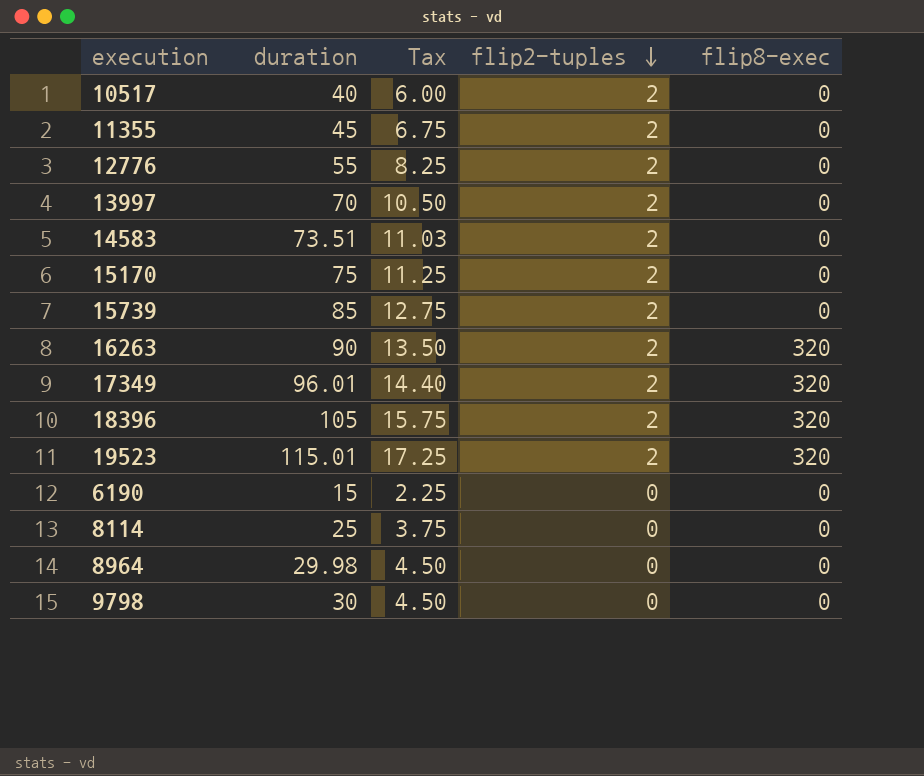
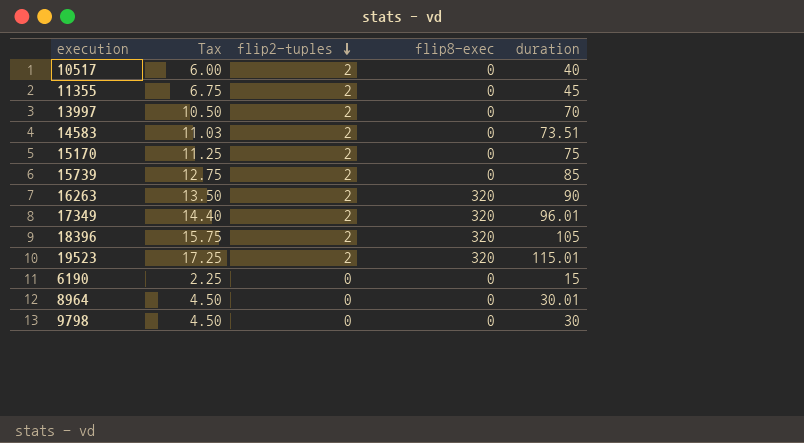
column duration | position: 2 -> 5
row 12776: 55 | 8.25 | 2 | 0 -> none
row 8114: 25 | 3.75 | 0 | 0 -> none
8964 | duration: 29.98 -> 30.01

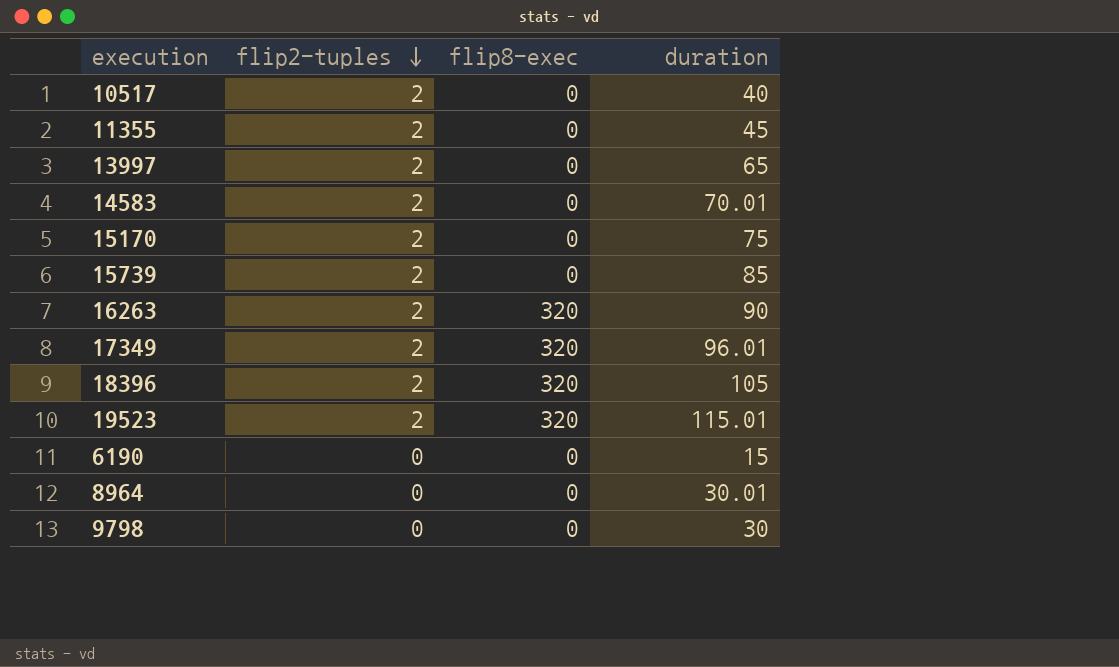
column Tax | formula: [duration] * 0.15 -> none
13997 | duration: 70 -> 65
14583 | duration: 73.51 -> 70.01

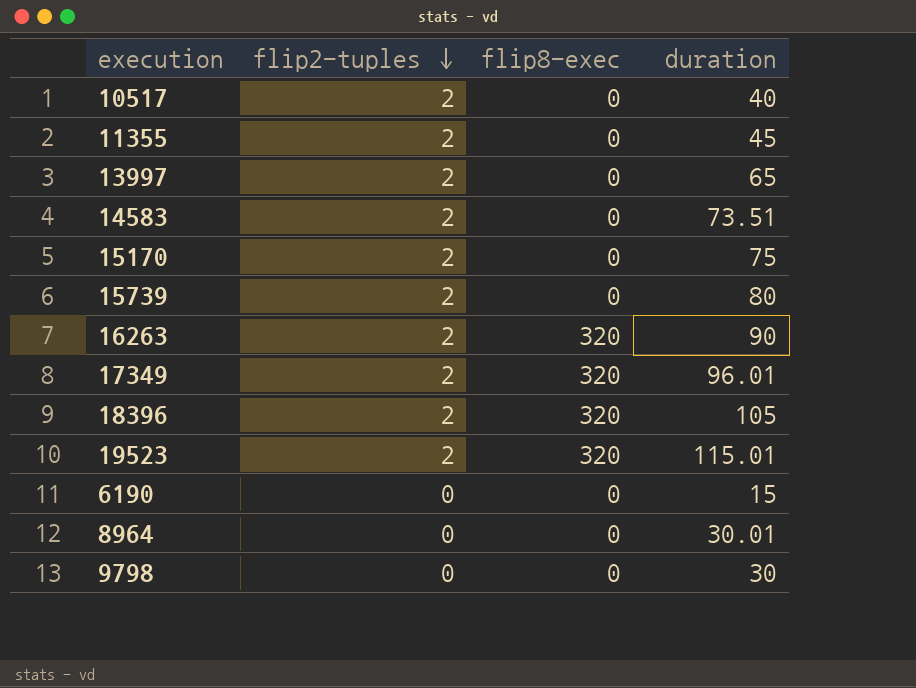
14583 | duration: 70.01 -> 73.51
15739 | duration: 85 -> 80

